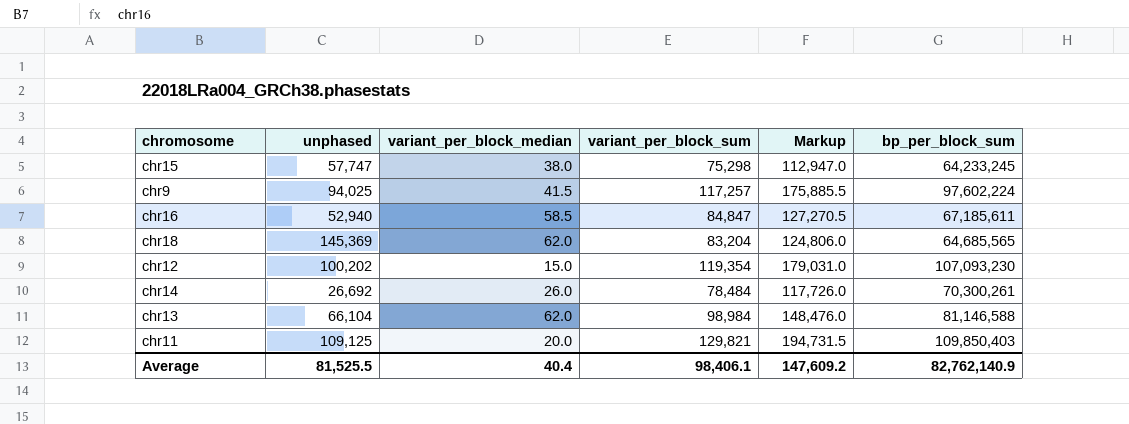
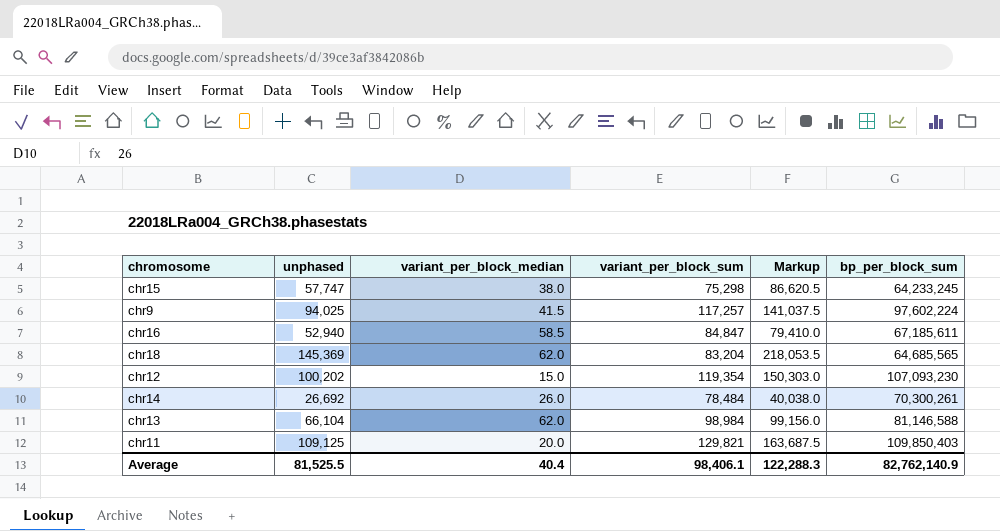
column Markup | formula: [variant_per_block_sum] * 1.5 -> [unphased] * 1.5
Average | Markup: 147,609.2 -> 122,288.3

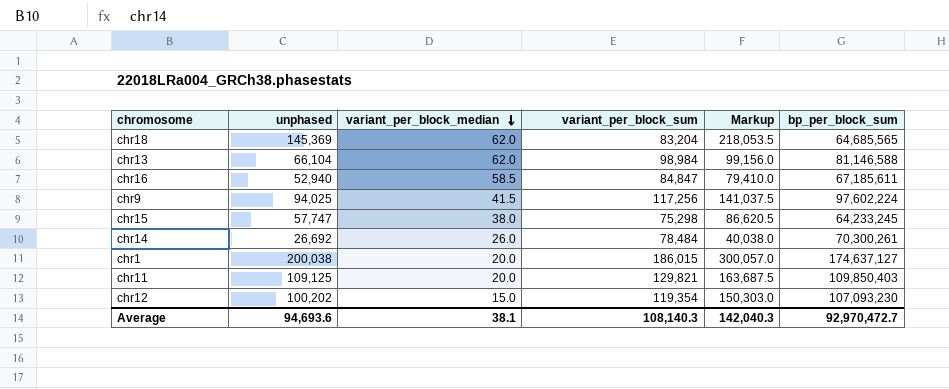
row order: none -> variant_per_block_median descending
chr9 | variant_per_block_sum: 117,257 -> 117,256
row chr1: none -> 200,038 | 20.0 | 186,015 | 300,057.0 | 174,637,127
Average | unphased: 81,525.5 -> 94,693.6
Average | variant_per_block_median: 40.4 -> 38.1
Average | variant_per_block_sum: 98,406.1 -> 108,140.3
Average | Markup: 122,288.3 -> 142,040.3
Average | bp_per_block_sum: 82,762,140.9 -> 92,970,472.7

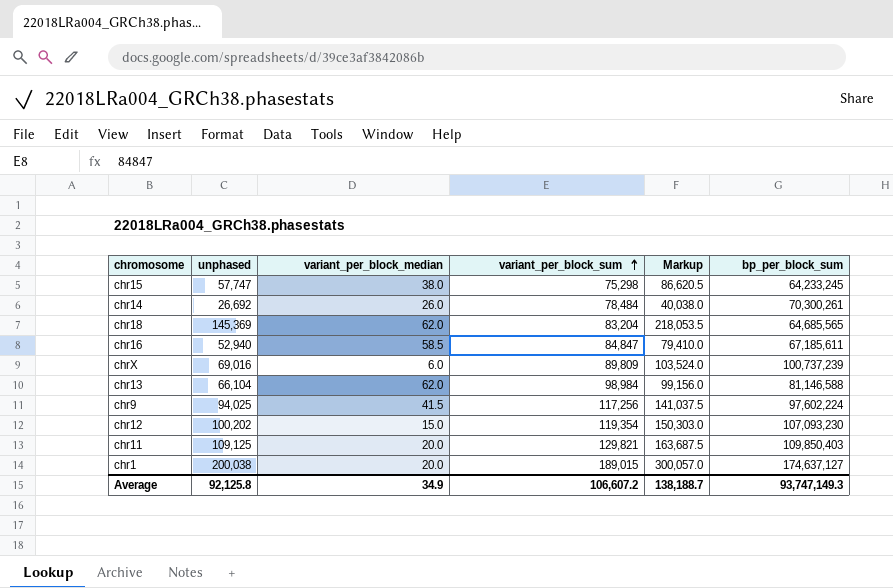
row order: variant_per_block_median descending -> variant_per_block_sum ascending
row chrX: none -> 69,016 | 6.0 | 89,809 | 103,524.0 | 100,737,239
chr1 | variant_per_block_sum: 186,015 -> 189,015
Average | unphased: 94,693.6 -> 92,125.8
Average | variant_per_block_median: 38.1 -> 34.9
Average | variant_per_block_sum: 108,140.3 -> 106,607.2
Average | Markup: 142,040.3 -> 138,188.7
Average | bp_per_block_sum: 92,970,472.7 -> 93,747,149.3

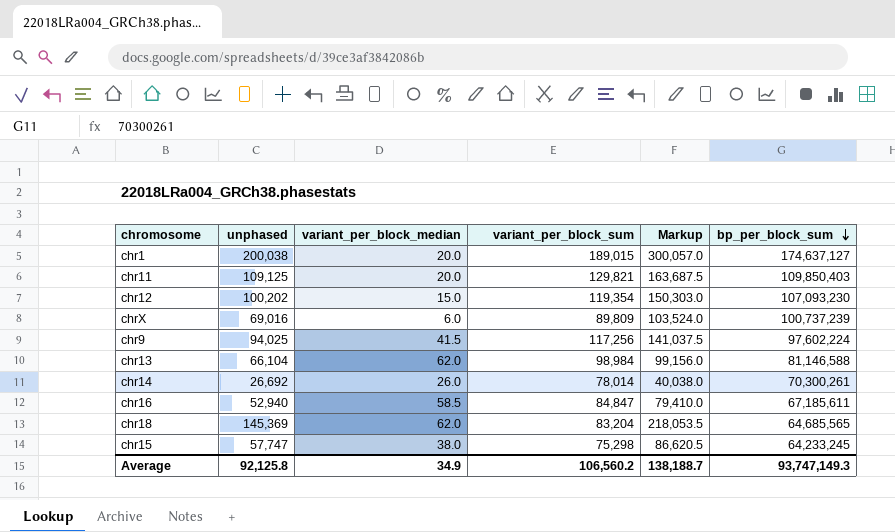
row order: variant_per_block_sum ascending -> bp_per_block_sum descending
chr14 | variant_per_block_sum: 78,484 -> 78,014
Average | variant_per_block_sum: 106,607.2 -> 106,560.2

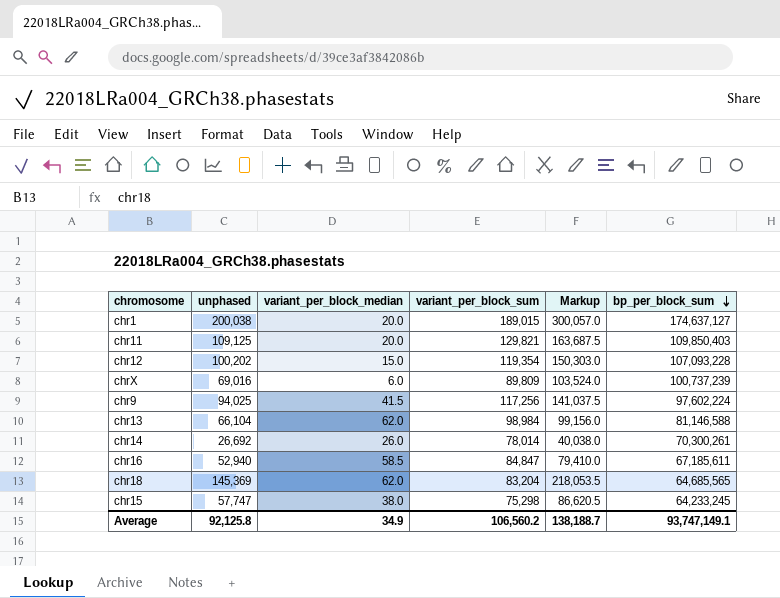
chr12 | bp_per_block_sum: 107,093,230 -> 107,093,228
Average | bp_per_block_sum: 93,747,149.3 -> 93,747,149.1

